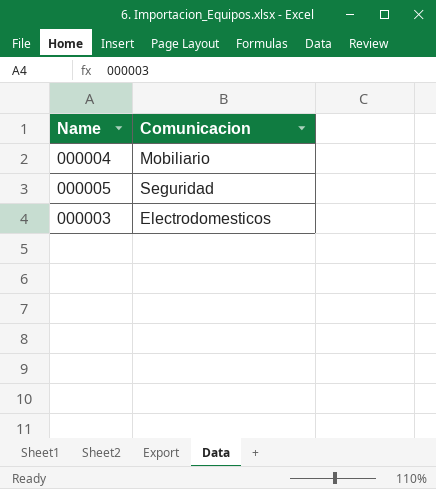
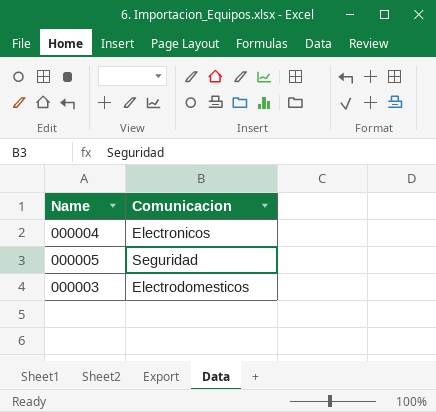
000004 | Comunicacion: Mobiliario -> Electronicos

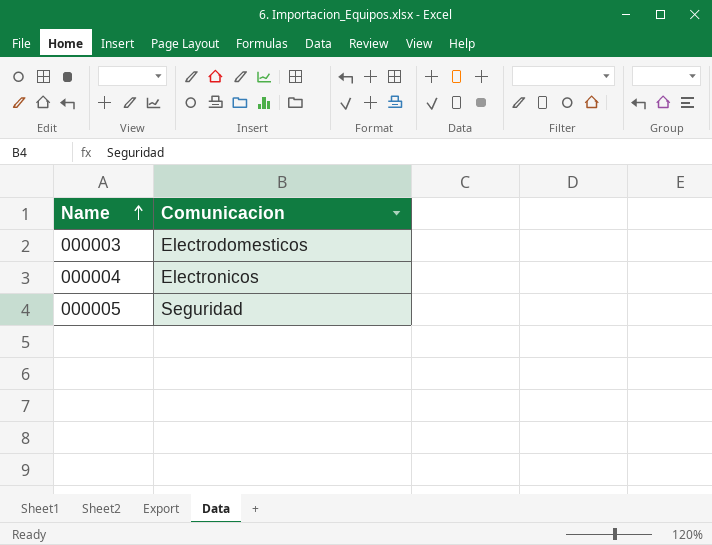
row order: none -> Name ascending

